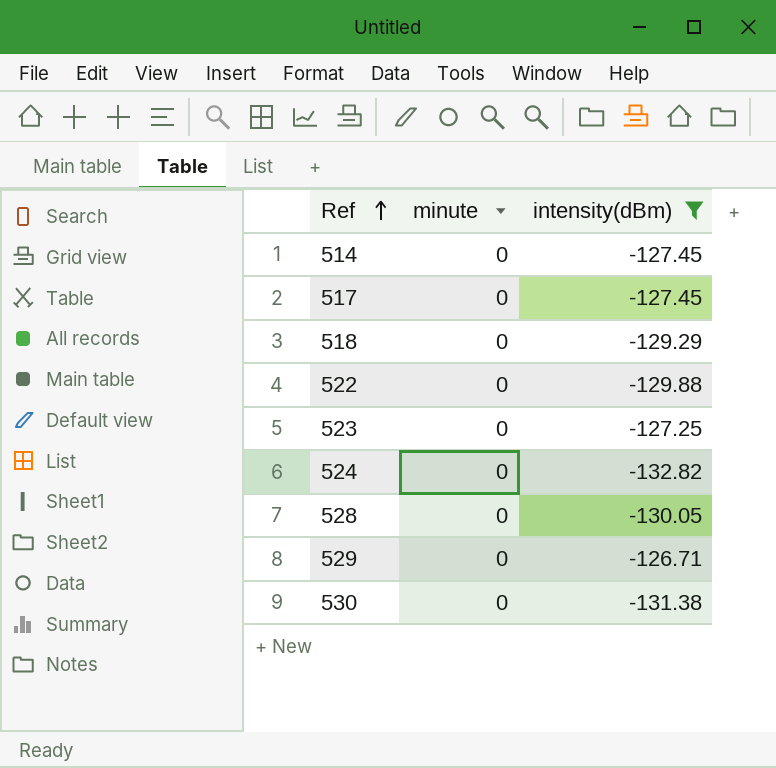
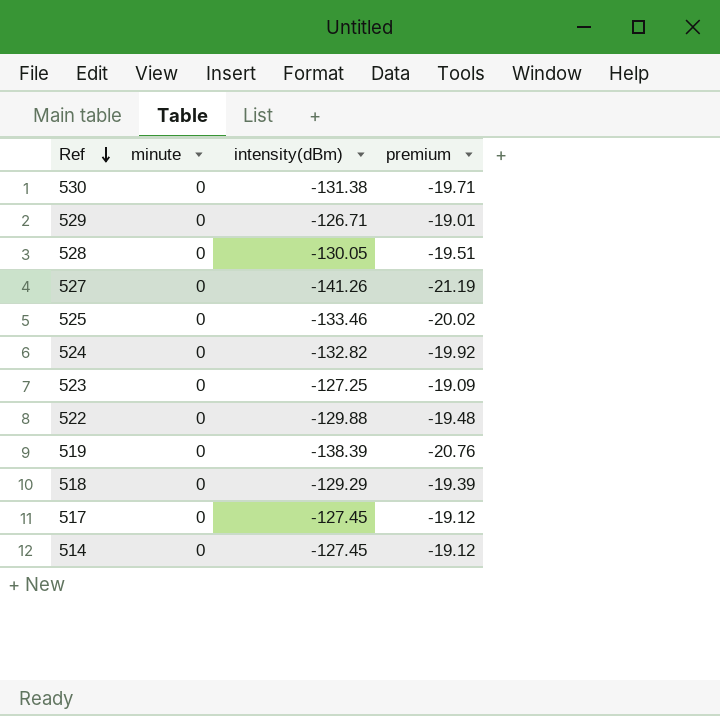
filter: intensity(dBm) >= -132.82 -> none
row order: Ref ascending -> Ref descending
column premium | formula: none -> [intensity(dBm)] * 0.15

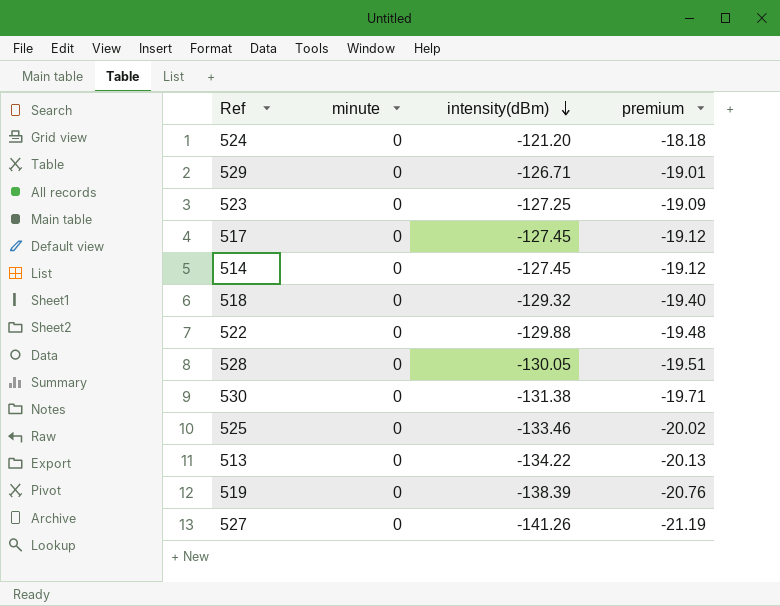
row order: Ref descending -> intensity(dBm) descending
524 | intensity(dBm): -132.82 -> -121.20
524 | premium: -19.92 -> -18.18
518 | intensity(dBm): -129.29 -> -129.32
518 | premium: -19.39 -> -19.40
row 513: none -> 0 | -134.22 | -20.13

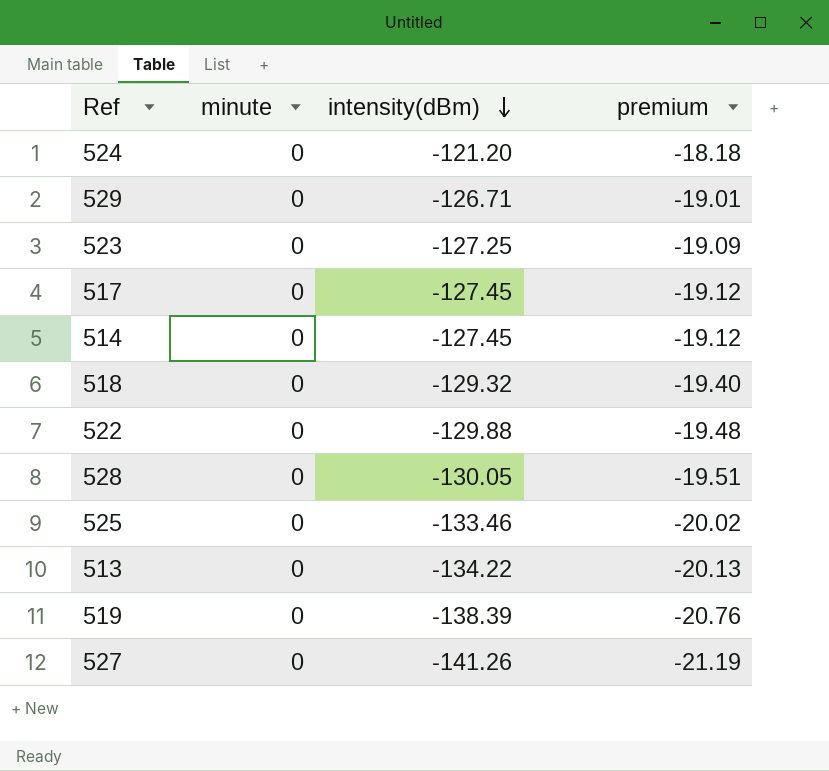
row 530: 0 | -131.38 | -19.71 -> none

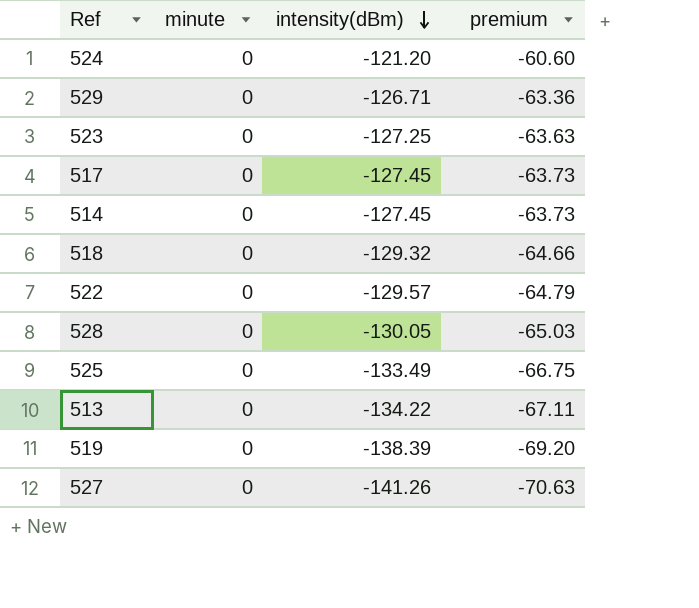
column premium | formula: [intensity(dBm)] * 0.15 -> [intensity(dBm)] * 0.5
522 | intensity(dBm): -129.88 -> -129.57
525 | intensity(dBm): -133.46 -> -133.49

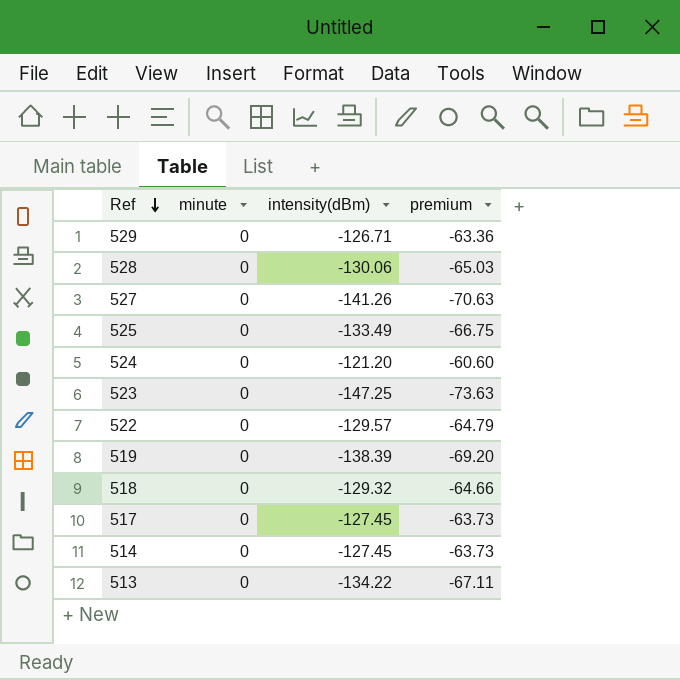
row order: intensity(dBm) descending -> Ref descending
528 | intensity(dBm): -130.05 -> -130.06
523 | intensity(dBm): -127.25 -> -147.25
523 | premium: -63.63 -> -73.63

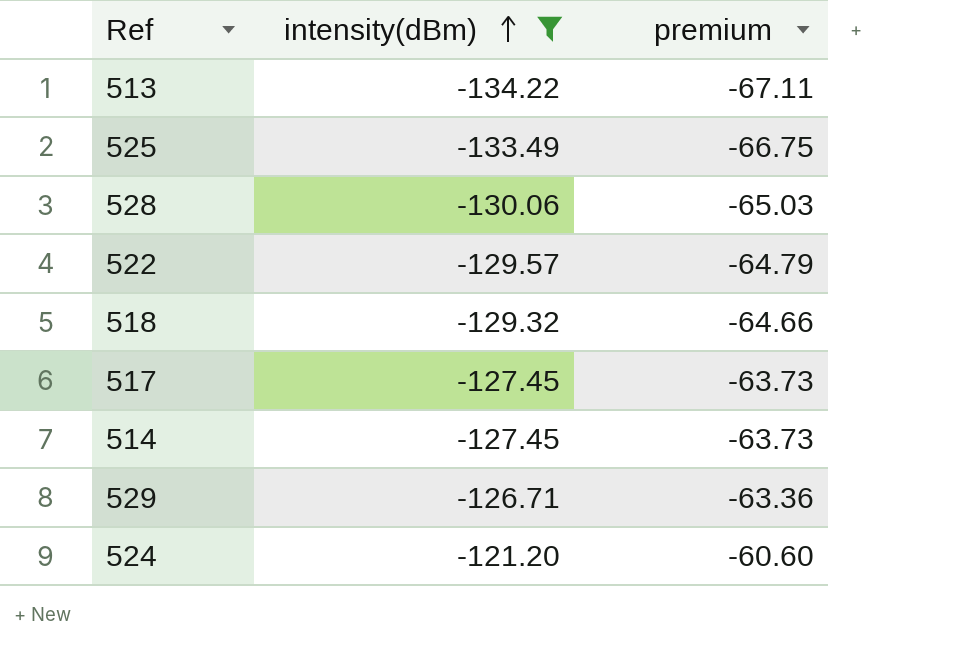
filter: none -> intensity(dBm) >= -134.22
row order: Ref descending -> intensity(dBm) ascending
column minute | position: 2 -> none

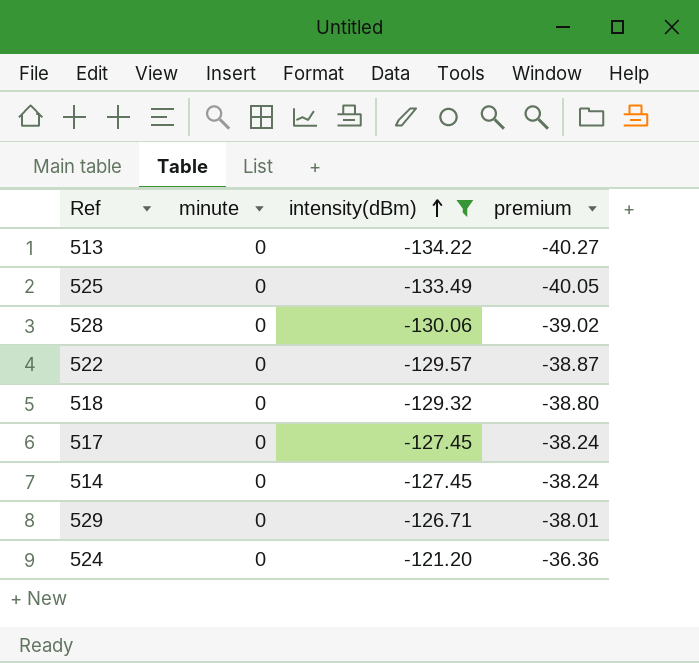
column minute | position: none -> 2
column premium | formula: [intensity(dBm)] * 0.5 -> [intensity(dBm)] * 0.3

